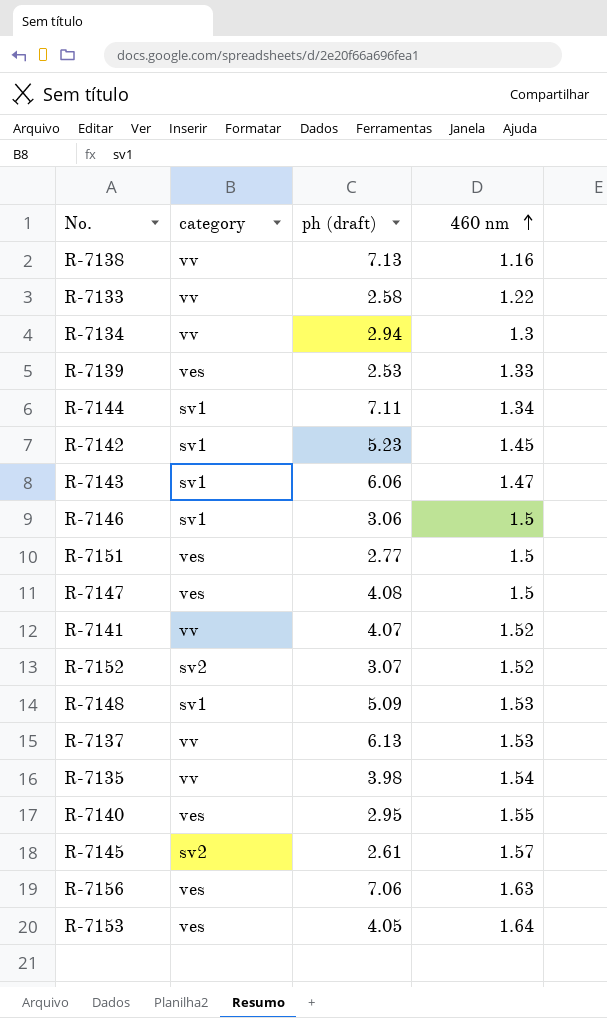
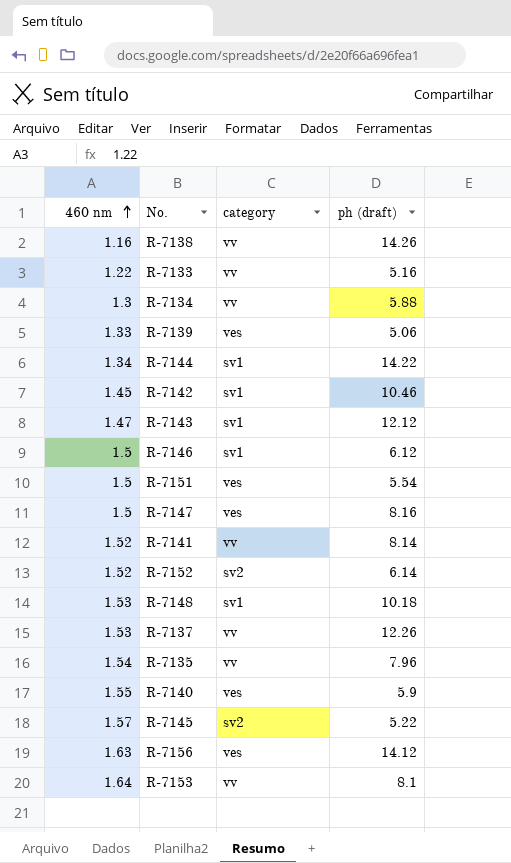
column 460 nm | position: 4 -> 1
R-7138 | ph (draft): 7.13 -> 14.26
R-7133 | ph (draft): 2.58 -> 5.16
R-7134 | ph (draft): 2.94 -> 5.88
R-7139 | ph (draft): 2.53 -> 5.06
R-7144 | ph (draft): 7.11 -> 14.22
R-7142 | ph (draft): 5.23 -> 10.46
R-7143 | ph (draft): 6.06 -> 12.12
R-7146 | ph (draft): 3.06 -> 6.12
R-7151 | ph (draft): 2.77 -> 5.54
R-7147 | ph (draft): 4.08 -> 8.16
R-7141 | ph (draft): 4.07 -> 8.14
R-7152 | ph (draft): 3.07 -> 6.14
R-7148 | ph (draft): 5.09 -> 10.18
R-7137 | ph (draft): 6.13 -> 12.26
R-7135 | ph (draft): 3.98 -> 7.96
R-7140 | ph (draft): 2.95 -> 5.9
R-7145 | ph (draft): 2.61 -> 5.22
R-7156 | ph (draft): 7.06 -> 14.12
R-7153 | category: ves -> vv
R-7153 | ph (draft): 4.05 -> 8.1

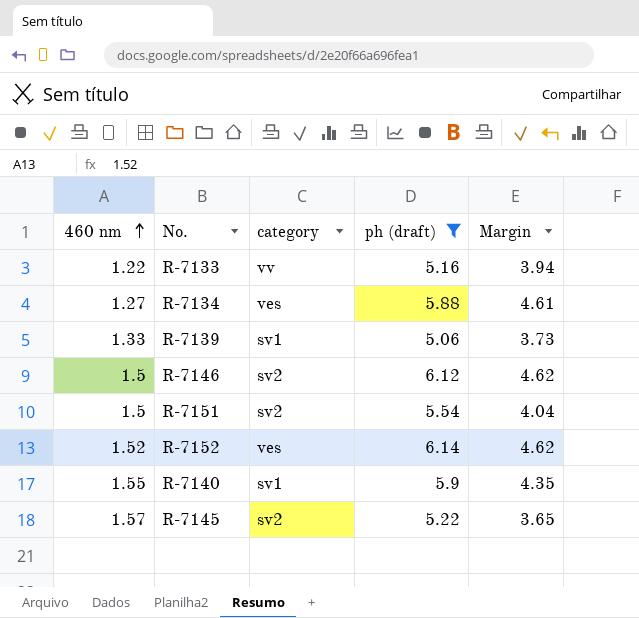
filter: none -> ph (draft) <= 6.14
column Margin | formula: none -> [ph (draft)] - [460 nm]
R-7134 | 460 nm: 1.3 -> 1.27
R-7134 | category: vv -> ves
R-7139 | category: ves -> sv1
R-7146 | category: sv1 -> sv2
R-7151 | category: ves -> sv2
R-7152 | category: sv2 -> ves
R-7140 | category: ves -> sv1

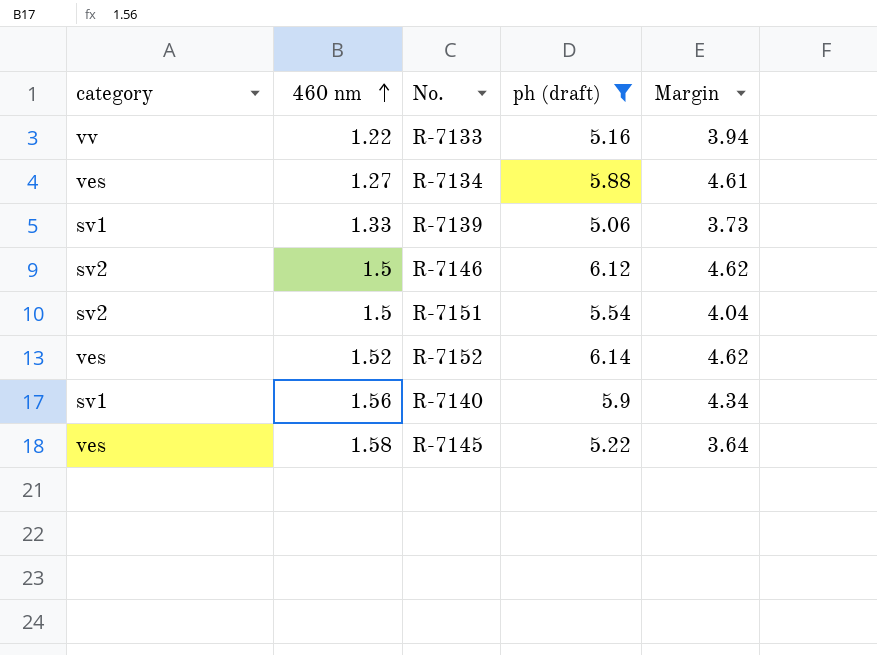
column category | position: 3 -> 1
R-7140 | 460 nm: 1.55 -> 1.56
R-7140 | Margin: 4.35 -> 4.34
R-7145 | category: sv2 -> ves
R-7145 | 460 nm: 1.57 -> 1.58
R-7145 | Margin: 3.65 -> 3.64

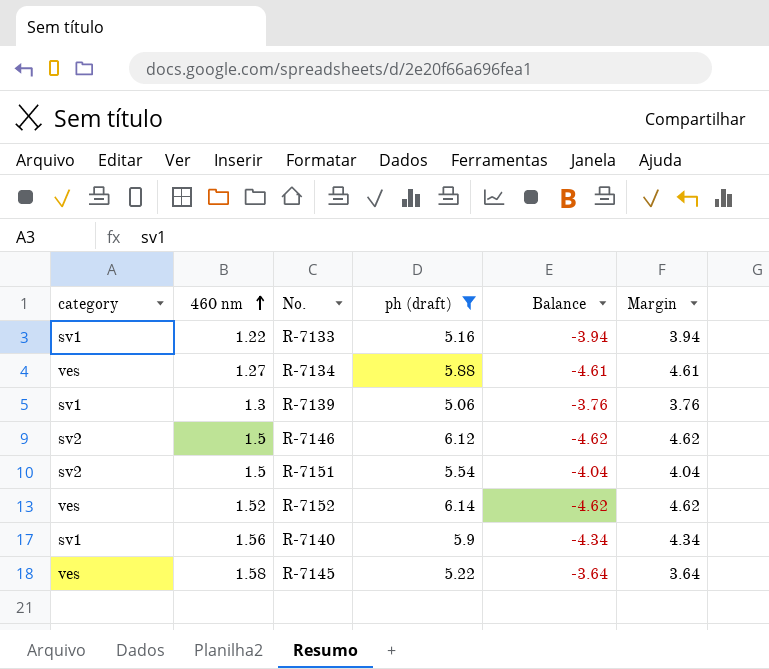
column Balance | formula: none -> [460 nm] - [ph (draft)]
R-7133 | category: vv -> sv1
R-7139 | 460 nm: 1.33 -> 1.3
R-7139 | Margin: 3.73 -> 3.76

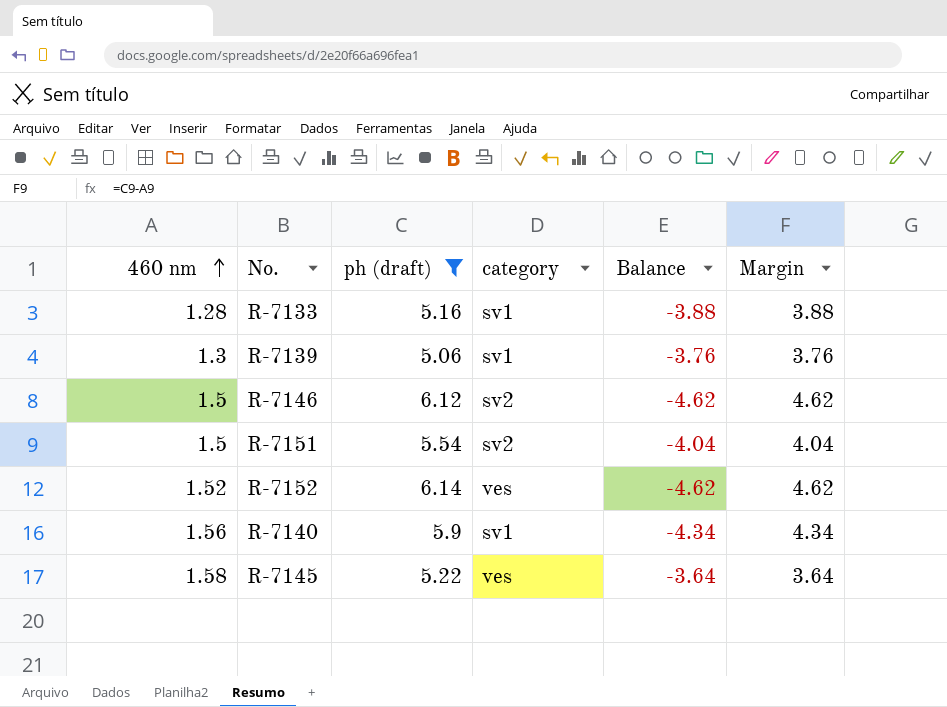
column category | position: 1 -> 4
row R-7134: ves | 1.27 | 5.88 | -4.61 | 4.61 -> none
R-7133 | 460 nm: 1.22 -> 1.28
R-7133 | Balance: -3.94 -> -3.88
R-7133 | Margin: 3.94 -> 3.88

